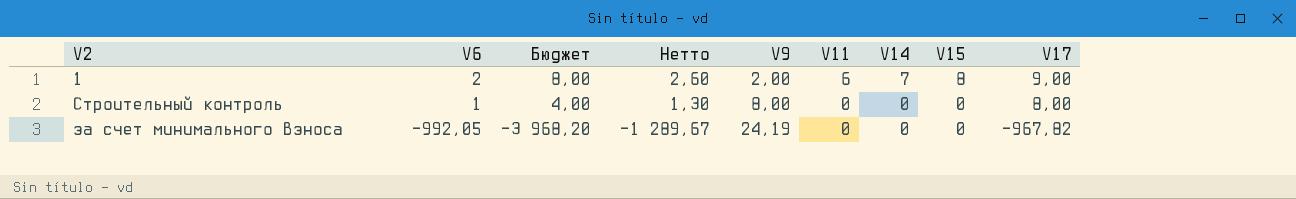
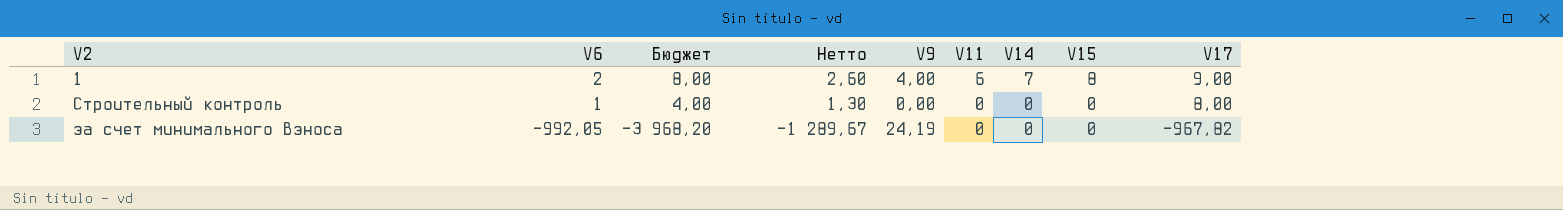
1 | V9: 2,00 -> 4,00
Строительный контроль | V9: 8,00 -> 0,00

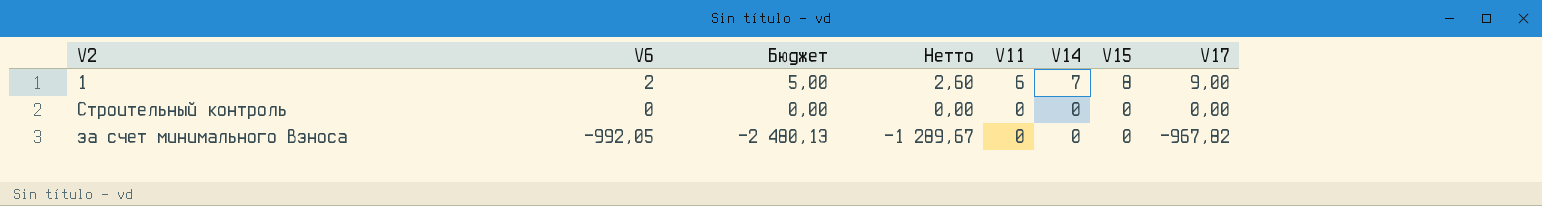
column V9 | position: 5 -> none
column Бюджет | formula: [V6] * 4 -> [V6] * 2,5
Строительный контроль | V6: 1 -> 0
Строительный контроль | Нетто: 1,30 -> 0,00
Строительный контроль | V17: 8,00 -> 0,00

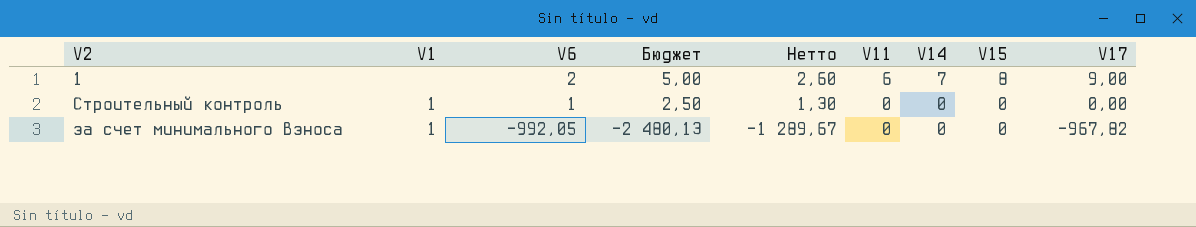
column V1 | position: none -> 2
Строительный контроль | V6: 0 -> 1
Строительный контроль | Бюджет: 0,00 -> 2,50
Строительный контроль | Нетто: 0,00 -> 1,30

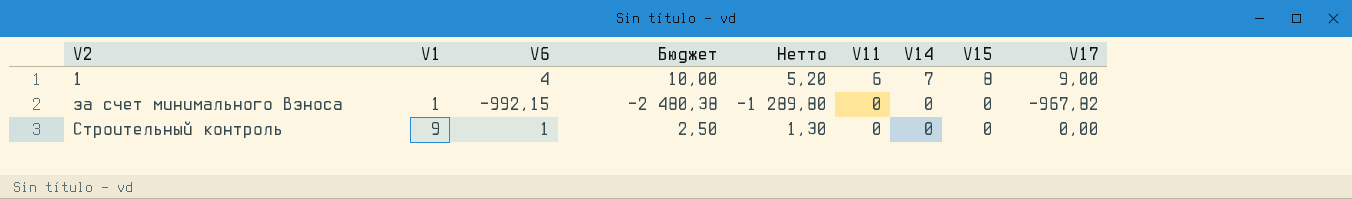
row order: V6 descending -> V2 ascending
1 | V6: 2 -> 4
1 | Бюджет: 5,00 -> 10,00
1 | Нетто: 2,60 -> 5,20
за счет минимального взноса | V6: -992,05 -> -992,15
за счет минимального взноса | Бюджет: -2 480,13 -> -2 480,38
за счет минимального взноса | Нетто: -1 289,67 -> -1 289,80
Строительный контроль | V1: 1 -> 9

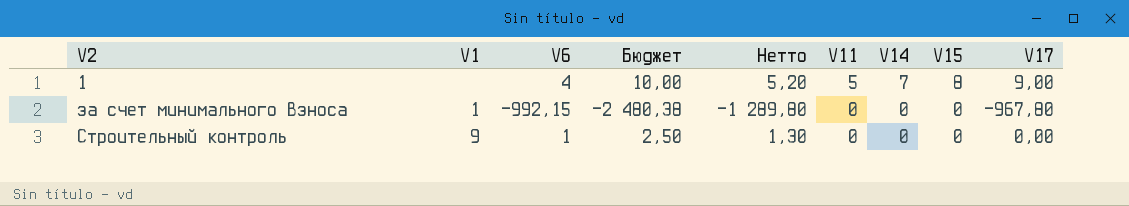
1 | V11: 6 -> 5
за счет минимального взноса | V17: -967,82 -> -967,80

